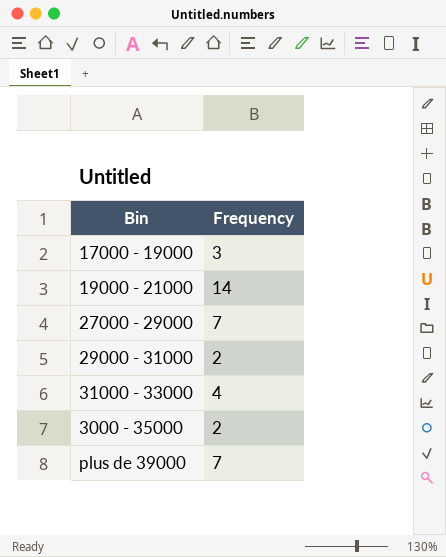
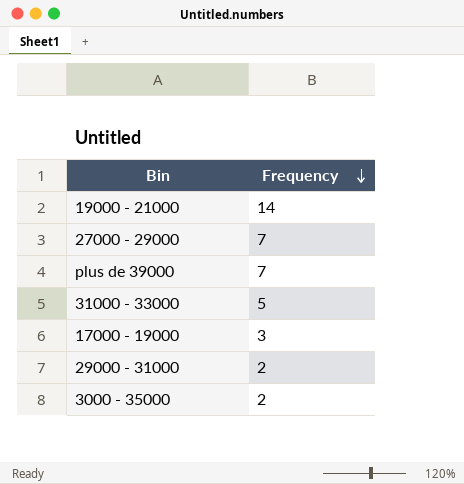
row order: none -> Frequency descending
31000 - 33000 | Frequency: 4 -> 5

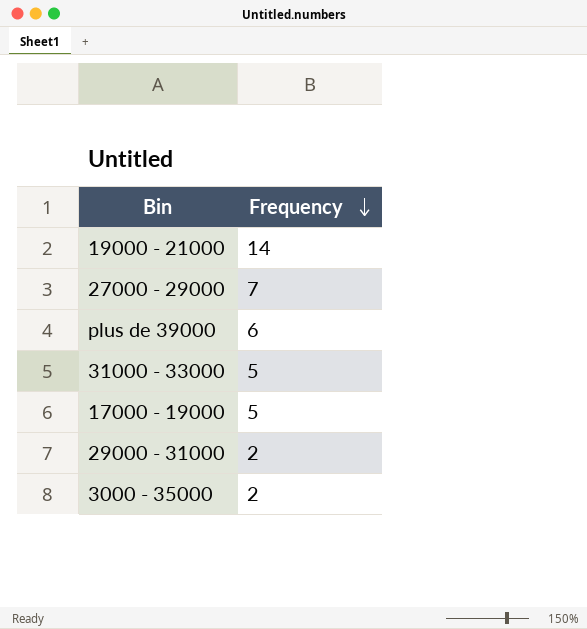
plus de 39000 | Frequency: 7 -> 6
17000 - 19000 | Frequency: 3 -> 5

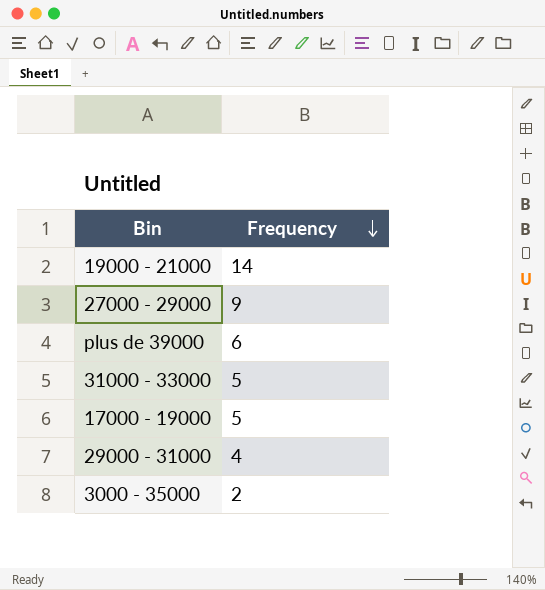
27000 - 29000 | Frequency: 7 -> 9
29000 - 31000 | Frequency: 2 -> 4

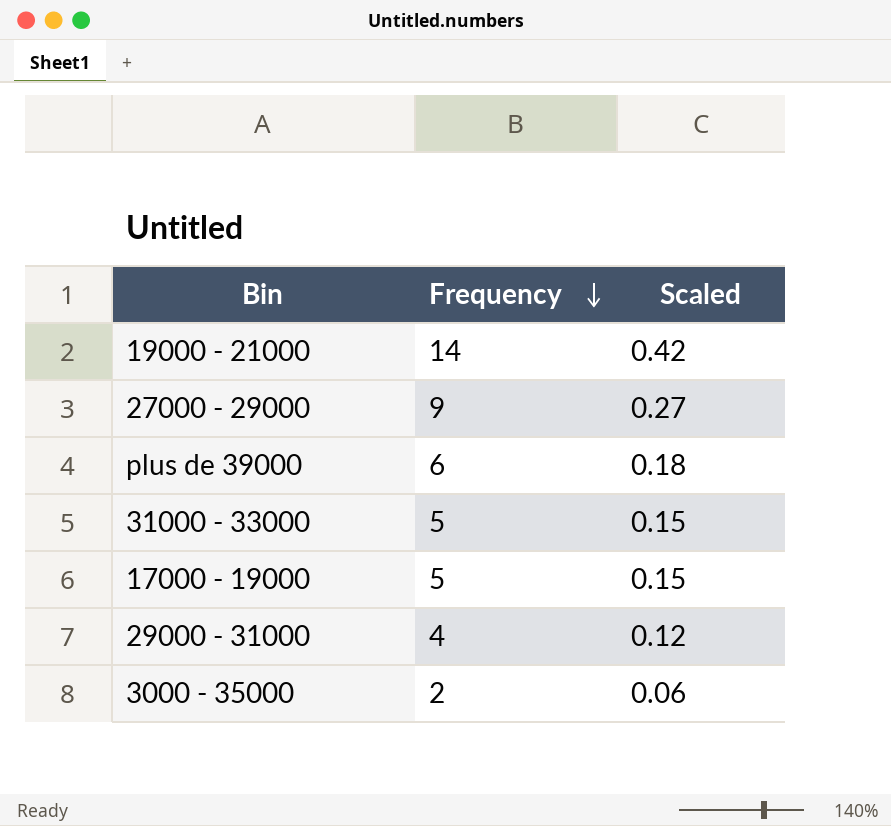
column Scaled | formula: none -> [Frequency] * 0.03

